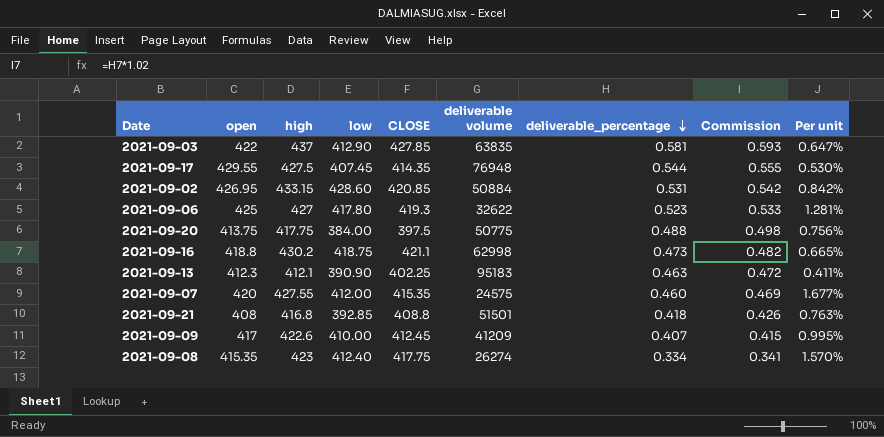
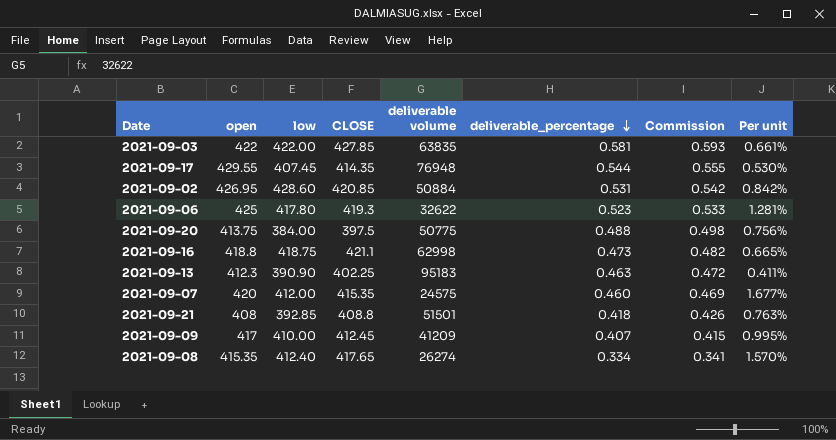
column high | position: 3 -> none
2021-09-03 | low: 412.90 -> 422.00
2021-09-03 | Per unit: 0.647% -> 0.661%
2021-09-08 | CLOSE: 417.75 -> 417.65

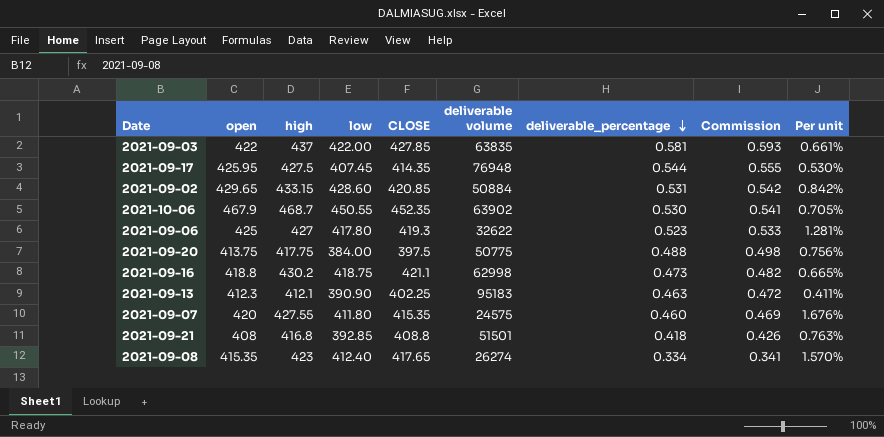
column high | position: none -> 3
row 2021-09-09: 417 | 410.00 | 412.45 | 41209 | 0.407 | 0.415 | 0.995% -> none
2021-09-17 | open: 429.55 -> 425.95
2021-09-02 | open: 426.95 -> 429.65
row 2021-10-06: none -> 467.9 | 468.7 | 450.55 | 452.35 | 63902 | 0.530 | 0.541 | 0.705%
2021-09-07 | low: 412.00 -> 411.80
2021-09-07 | Per unit: 1.677% -> 1.676%

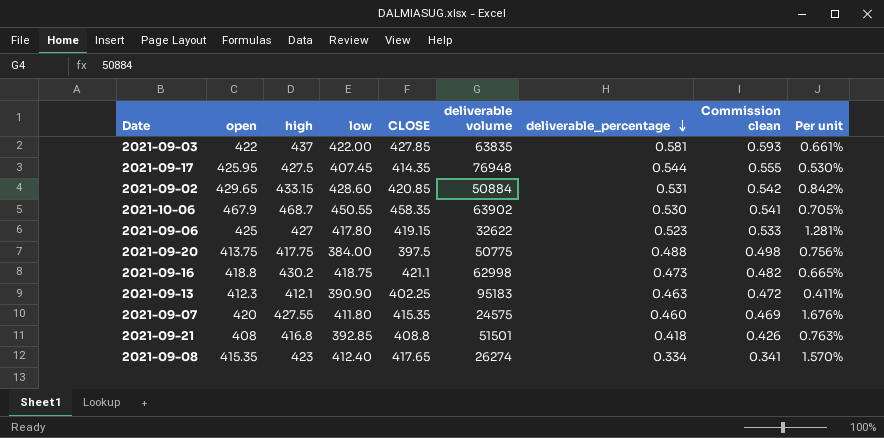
column name: Commission -> Commission clean
2021-10-06 | CLOSE: 452.35 -> 458.35
2021-09-06 | CLOSE: 419.3 -> 419.15

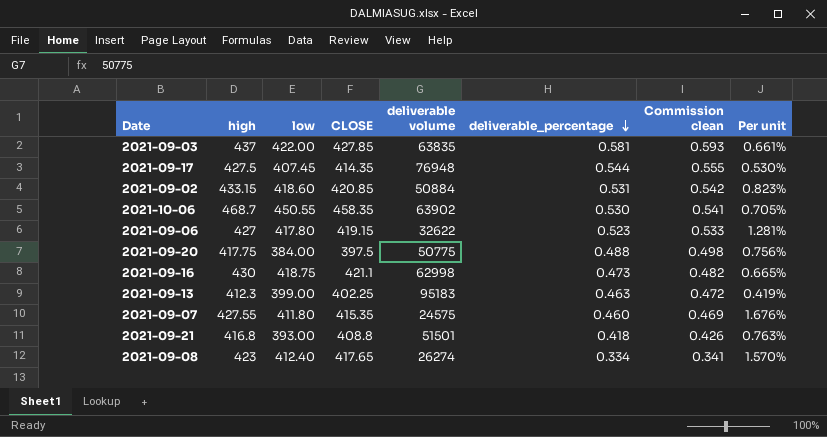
column open | position: 2 -> none
2021-09-02 | low: 428.60 -> 418.60
2021-09-02 | Per unit: 0.842% -> 0.823%
2021-09-16 | high: 430.2 -> 430
2021-09-13 | high: 412.1 -> 412.3
2021-09-13 | low: 390.90 -> 399.00
2021-09-13 | Per unit: 0.411% -> 0.419%
2021-09-21 | low: 392.85 -> 393.00

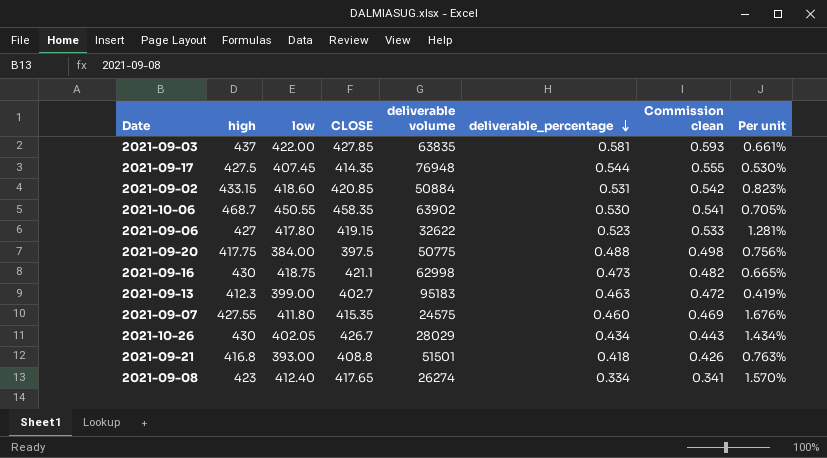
2021-09-13 | CLOSE: 402.25 -> 402.7
row 2021-10-26: none -> 430 | 402.05 | 426.7 | 28029 | 0.434 | 0.443 | 1.434%

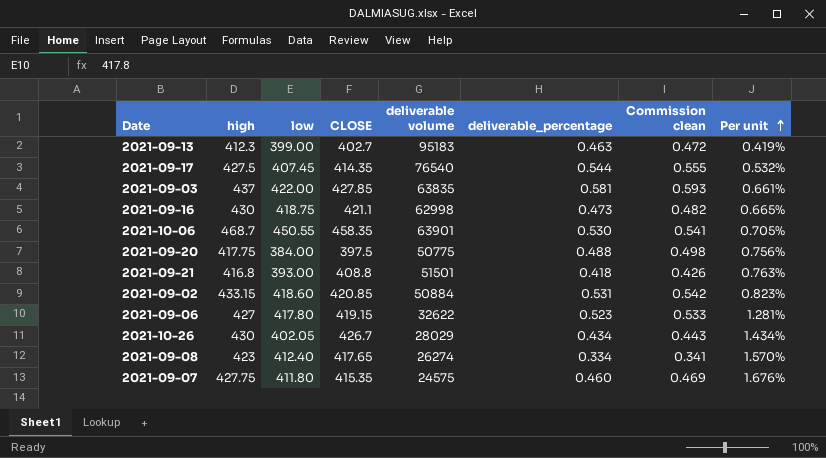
row order: deliverable_percentage descending -> Per unit ascending
2021-09-17 | deliverable volume: 76948 -> 76540
2021-09-17 | Per unit: 0.530% -> 0.532%
2021-10-06 | deliverable volume: 63902 -> 63901
2021-09-07 | high: 427.55 -> 427.75

